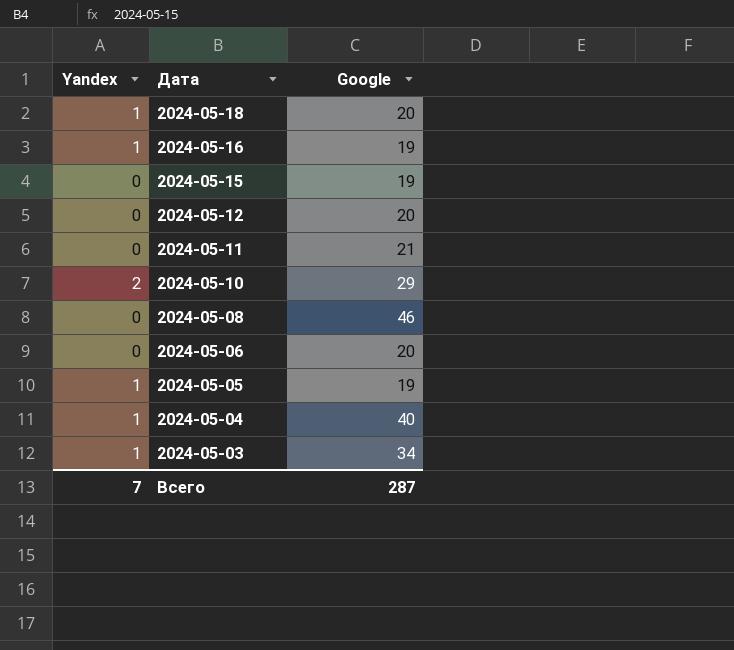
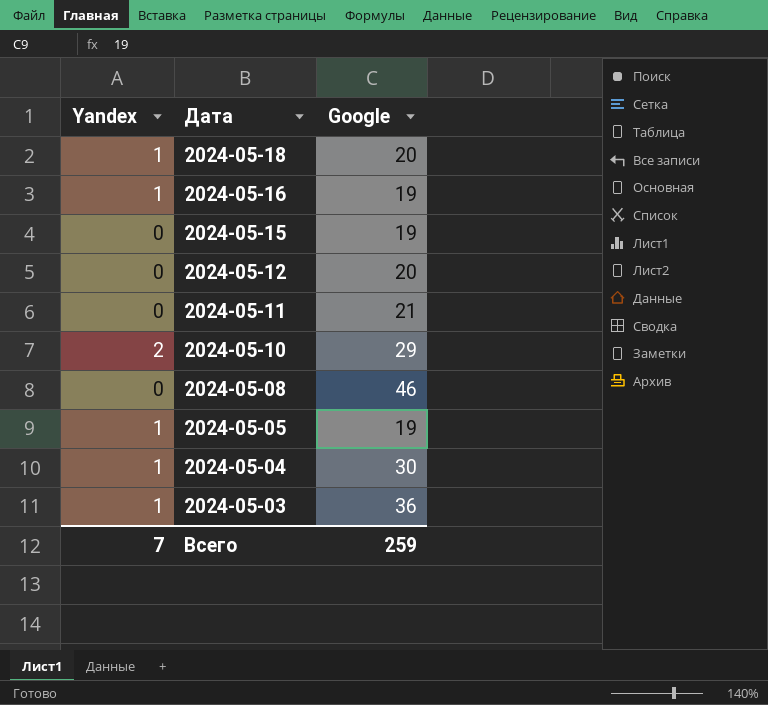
row 2024-05-06: 0 | 20 -> none
2024-05-04 | Google: 40 -> 30
2024-05-03 | Google: 34 -> 36
Всего | Google: 287 -> 259

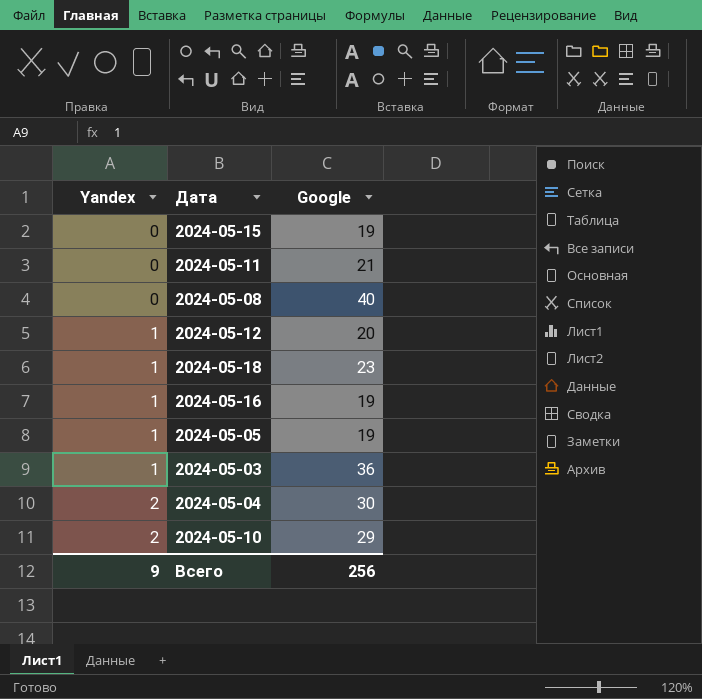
row order: Дата descending -> Yandex ascending
2024-05-08 | Google: 46 -> 40
2024-05-12 | Yandex: 0 -> 1
2024-05-18 | Google: 20 -> 23
2024-05-04 | Yandex: 1 -> 2
Всего | Yandex: 7 -> 9
Всего | Google: 259 -> 256

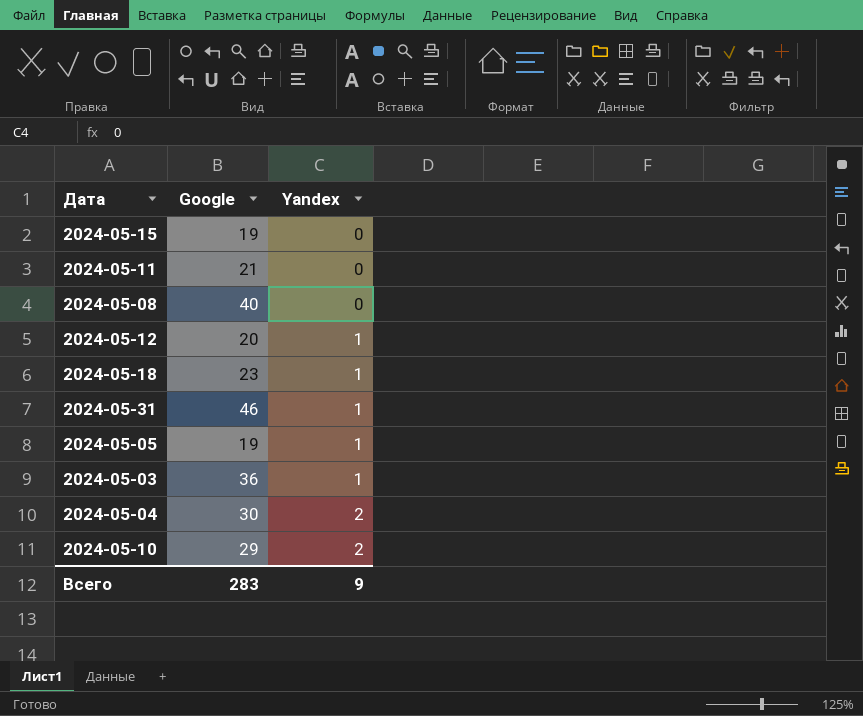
column Yandex | position: 1 -> 3
row 2024-05-16: 1 | 19 -> none
row 2024-05-31: none -> 46 | 1
Всего | Google: 256 -> 283

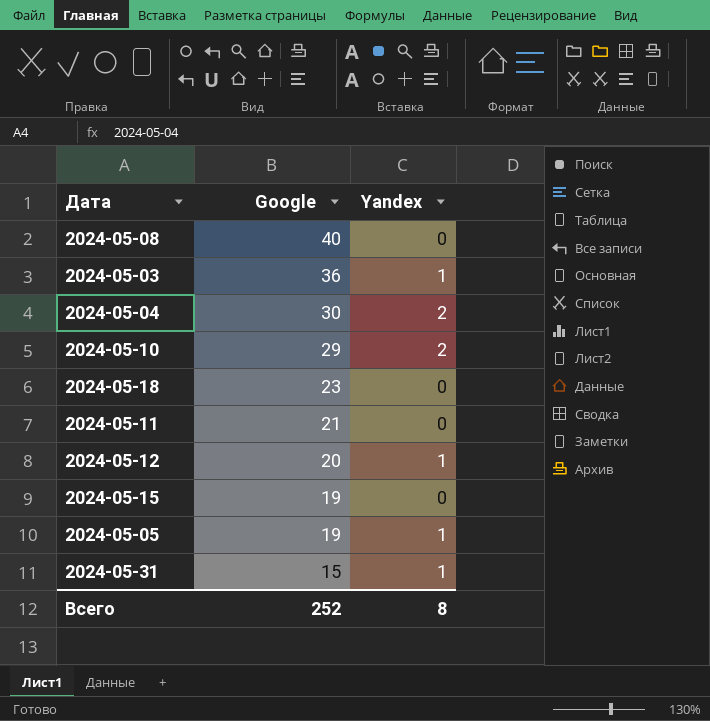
row order: Yandex ascending -> Google descending
2024-05-18 | Yandex: 1 -> 0
2024-05-31 | Google: 46 -> 15
Всего | Google: 283 -> 252
Всего | Yandex: 9 -> 8

